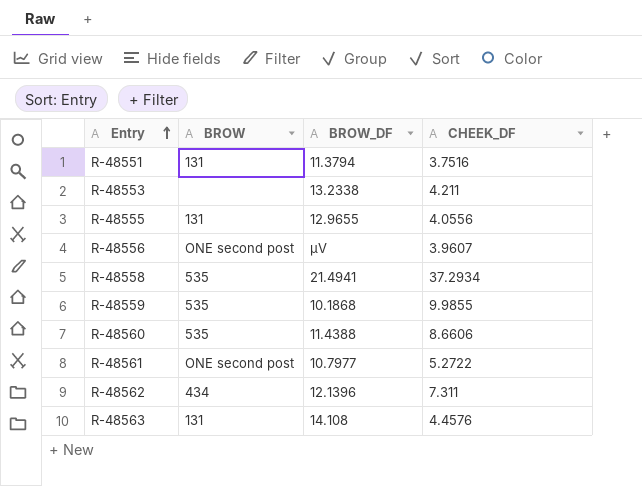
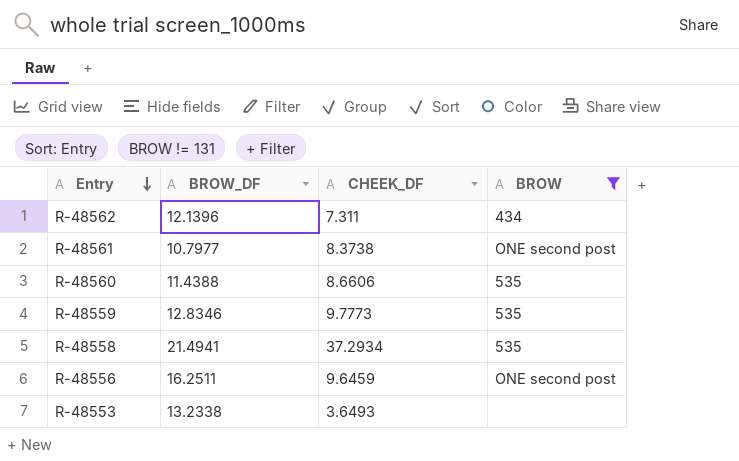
filter: none -> BROW != 131
row order: Entry ascending -> Entry descending
column BROW | position: 2 -> 4
R-48561 | CHEEK_DF: 5.2722 -> 8.3738
R-48559 | BROW_DF: 10.1868 -> 12.8346
R-48559 | CHEEK_DF: 9.9855 -> 9.7773
R-48556 | BROW_DF: µV -> 16.2511
R-48556 | CHEEK_DF: 3.9607 -> 9.6459
R-48553 | CHEEK_DF: 4.211 -> 3.6493

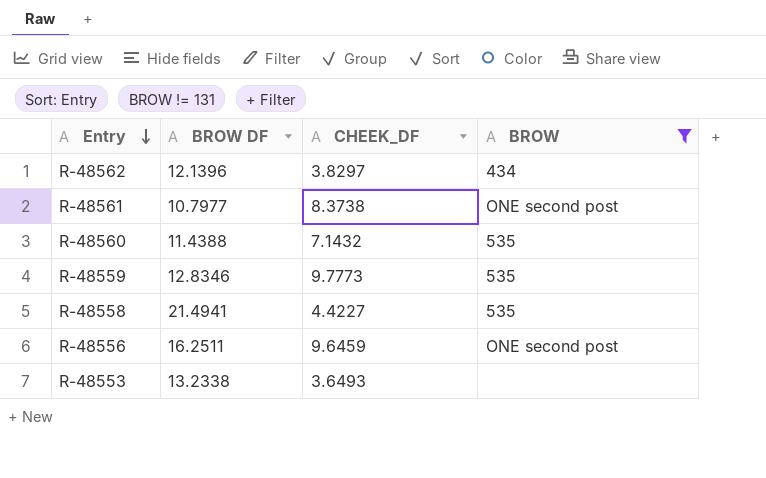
column name: BROW_DF -> BROW DF
R-48562 | CHEEK_DF: 7.311 -> 3.8297
R-48560 | CHEEK_DF: 8.6606 -> 7.1432
R-48558 | CHEEK_DF: 37.2934 -> 4.4227

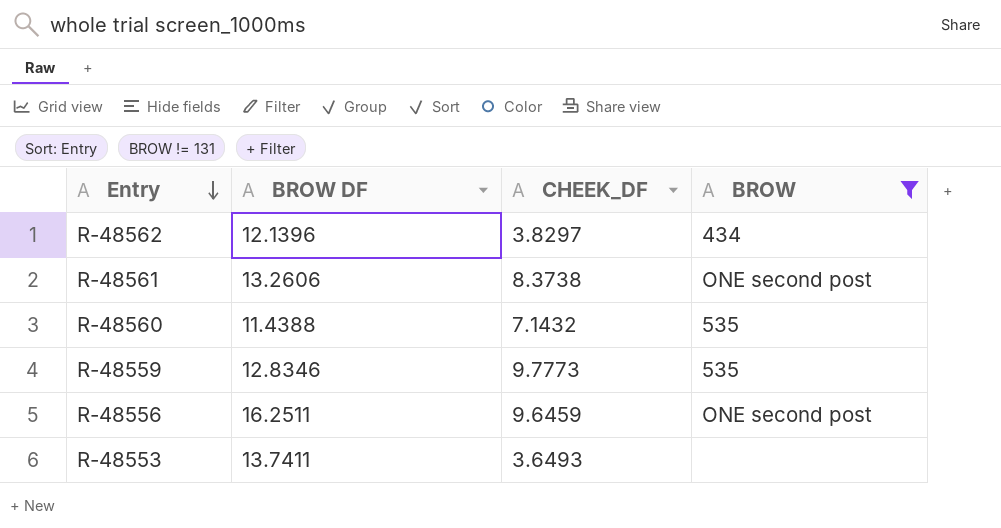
row R-48558: 21.4941 | 4.4227 | 535 -> none
R-48561 | BROW DF: 10.7977 -> 13.2606
R-48553 | BROW DF: 13.2338 -> 13.7411

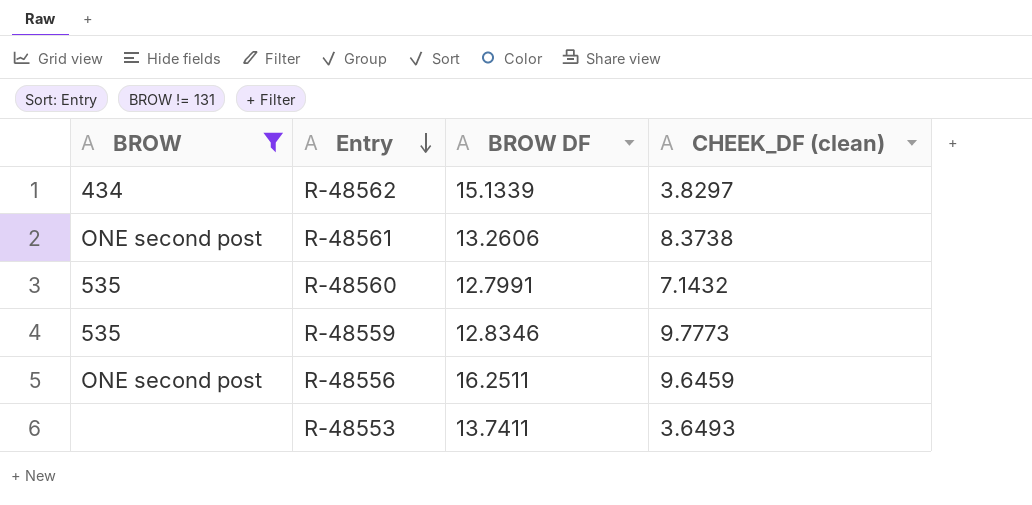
column BROW | position: 4 -> 1
column name: CHEEK_DF -> CHEEK_DF (clean)
R-48562 | BROW DF: 12.1396 -> 15.1339
R-48560 | BROW DF: 11.4388 -> 12.7991

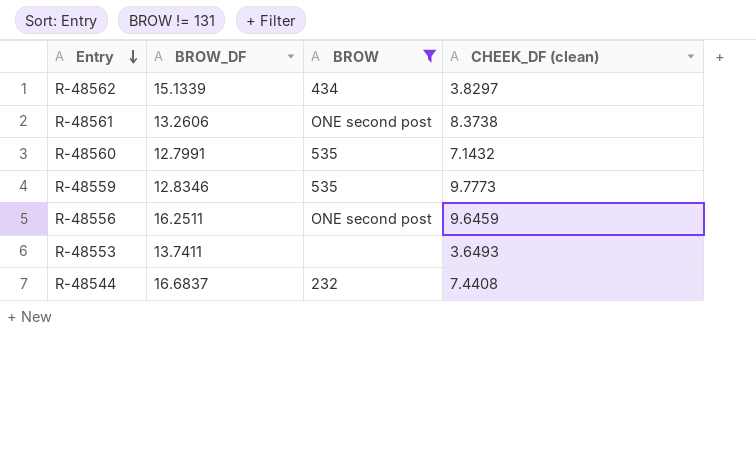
column name: BROW DF -> BROW_DF
column BROW | position: 1 -> 3
row R-48544: none -> 16.6837 | 232 | 7.4408

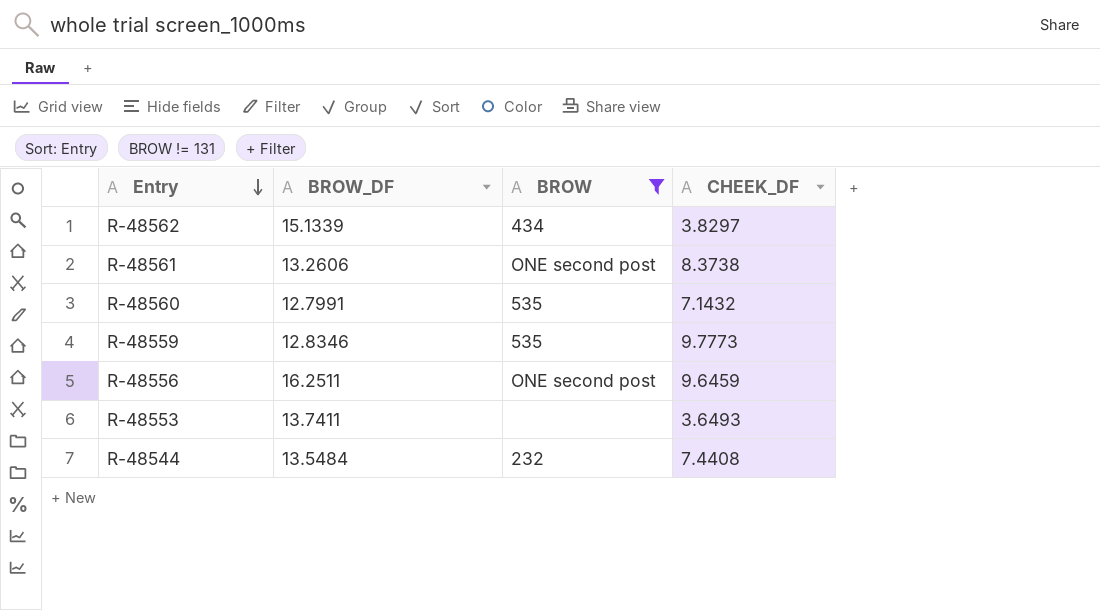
column name: CHEEK_DF (clean) -> CHEEK_DF
R-48544 | BROW_DF: 16.6837 -> 13.5484

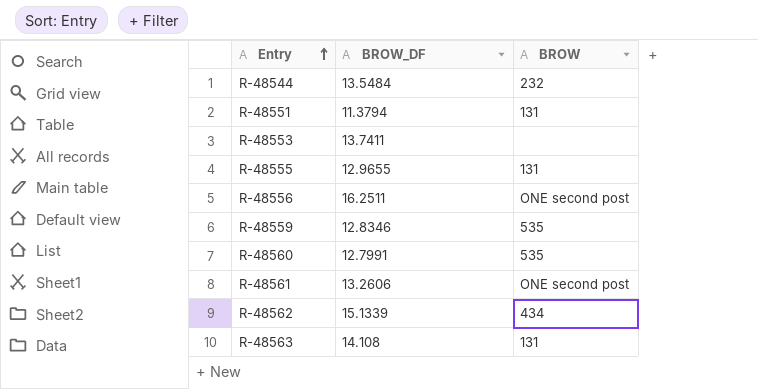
filter: BROW != 131 -> none
row order: Entry descending -> Entry ascending
column CHEEK_DF | position: 4 -> none

